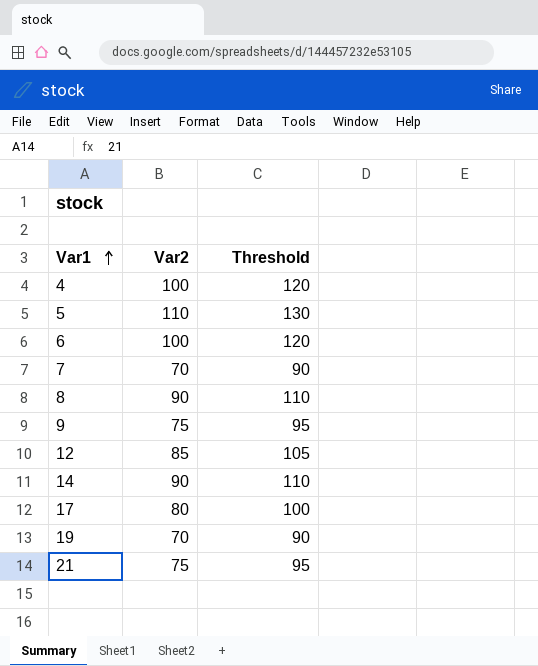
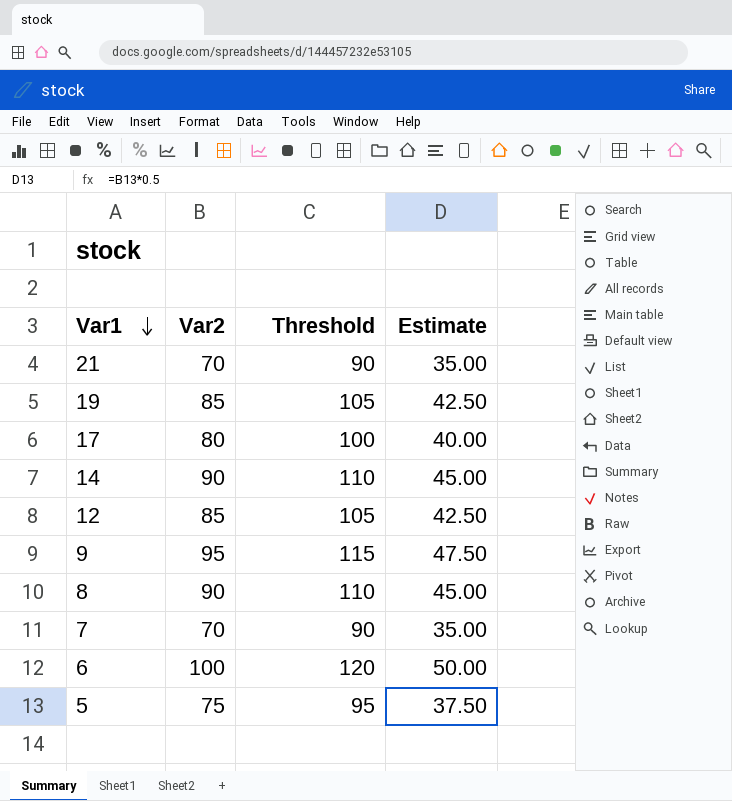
row order: Var1 ascending -> Var1 descending
column Estimate | formula: none -> [Var2] * 0.5
row 4: 100 | 120 -> none
21 | Var2: 75 -> 70
21 | Threshold: 95 -> 90
19 | Var2: 70 -> 85
19 | Threshold: 90 -> 105
9 | Var2: 75 -> 95
9 | Threshold: 95 -> 115
5 | Var2: 110 -> 75
5 | Threshold: 130 -> 95

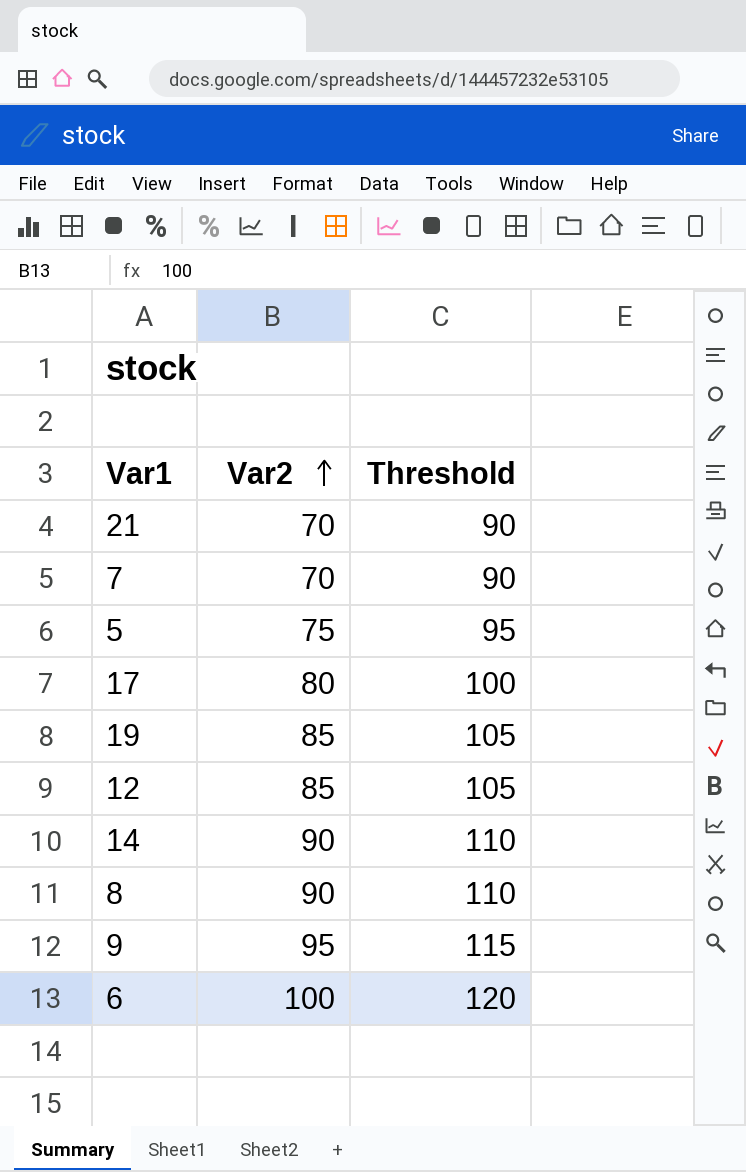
row order: Var1 descending -> Var2 ascending
column Estimate | formula: [Var2] * 0.5 -> none

